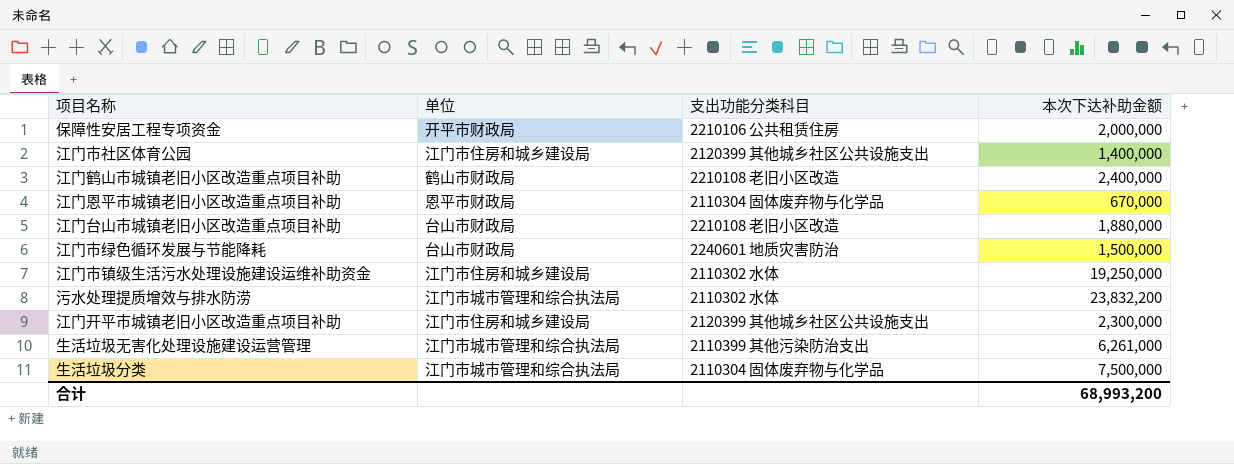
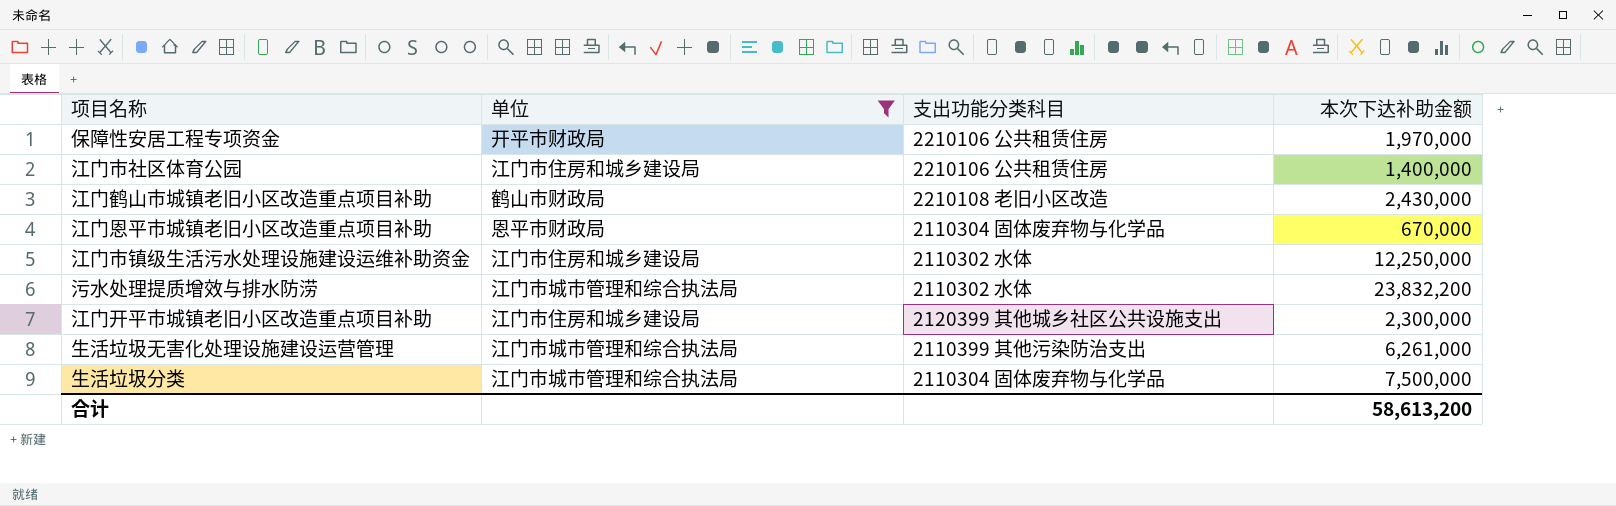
filter: none -> 单位 != 台山市财政局
保障性安居工程专项资金 | 本次下达补助金额: 2,000,000 -> 1,970,000
江门市社区体育公园 | 支出功能分类科目: 2120399 其他城乡社区公共设施支出 -> 2210106 公共租赁住房
江门鹤山市城镇老旧小区改造重点项目补助 | 本次下达补助金额: 2,400,000 -> 2,430,000
江门市镇级生活污水处理设施建设运维补助资金 | 本次下达补助金额: 19,250,000 -> 12,250,000
合计 | 本次下达补助金额: 68,993,200 -> 58,613,200

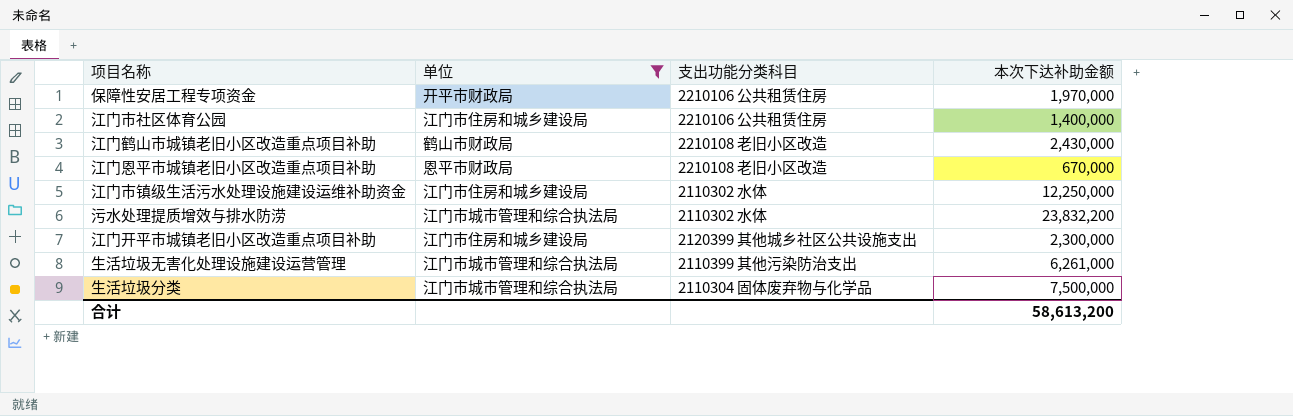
江门恩平市城镇老旧小区改造重点项目补助 | 支出功能分类科目: 2110304 固体废弃物与化学品 -> 2210108 老旧小区改造

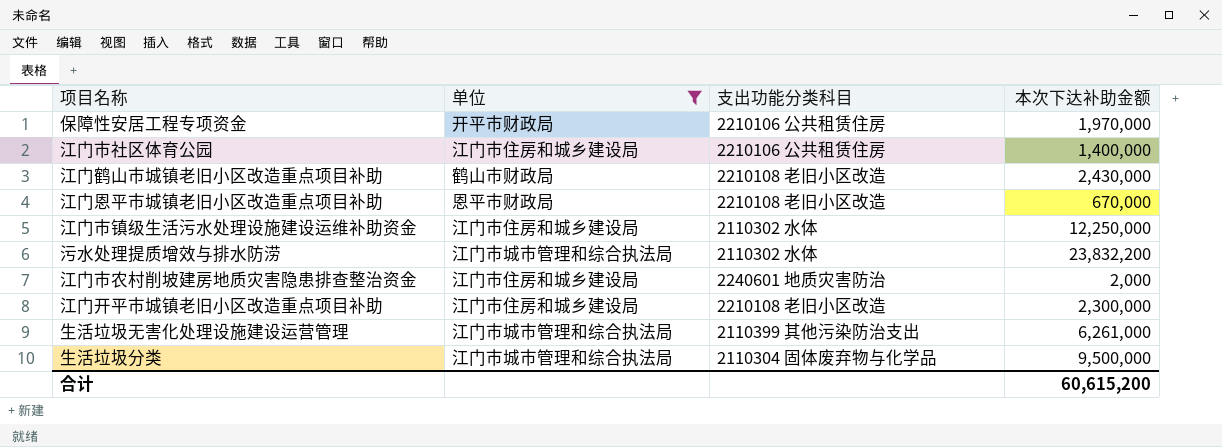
row 江门市农村削坡建房地质灾害隐患排查整治资金: none -> 江门市住房和城乡建设局 | 2240601 地质灾害防治 | 2,000
江门开平市城镇老旧小区改造重点项目补助 | 支出功能分类科目: 2120399 其他城乡社区公共设施支出 -> 2210108 老旧小区改造
生活垃圾分类 | 本次下达补助金额: 7,500,000 -> 9,500,000
合计 | 本次下达补助金额: 58,613,200 -> 60,615,200

